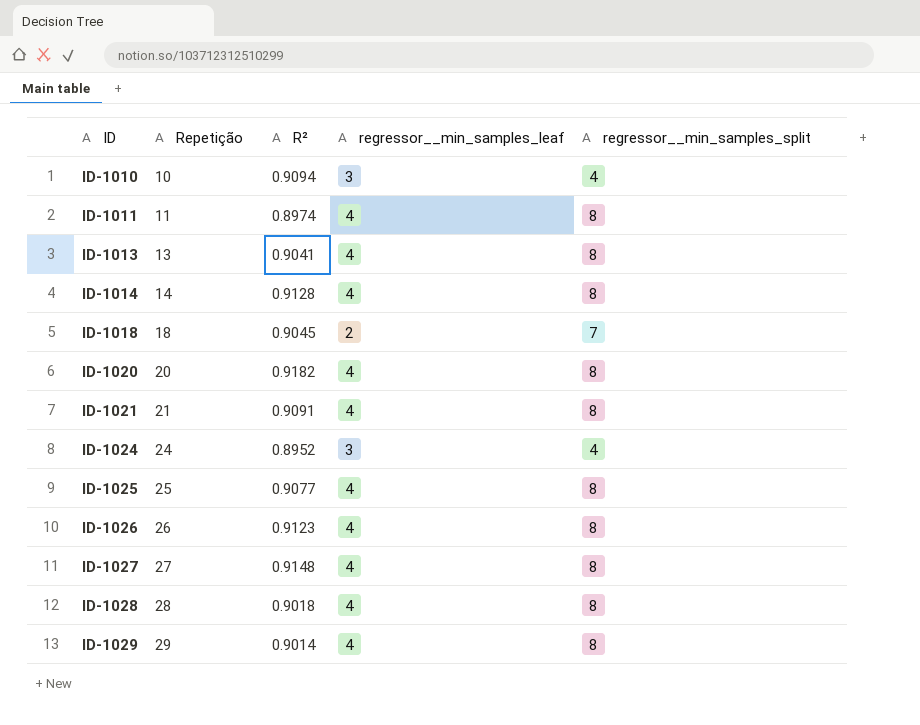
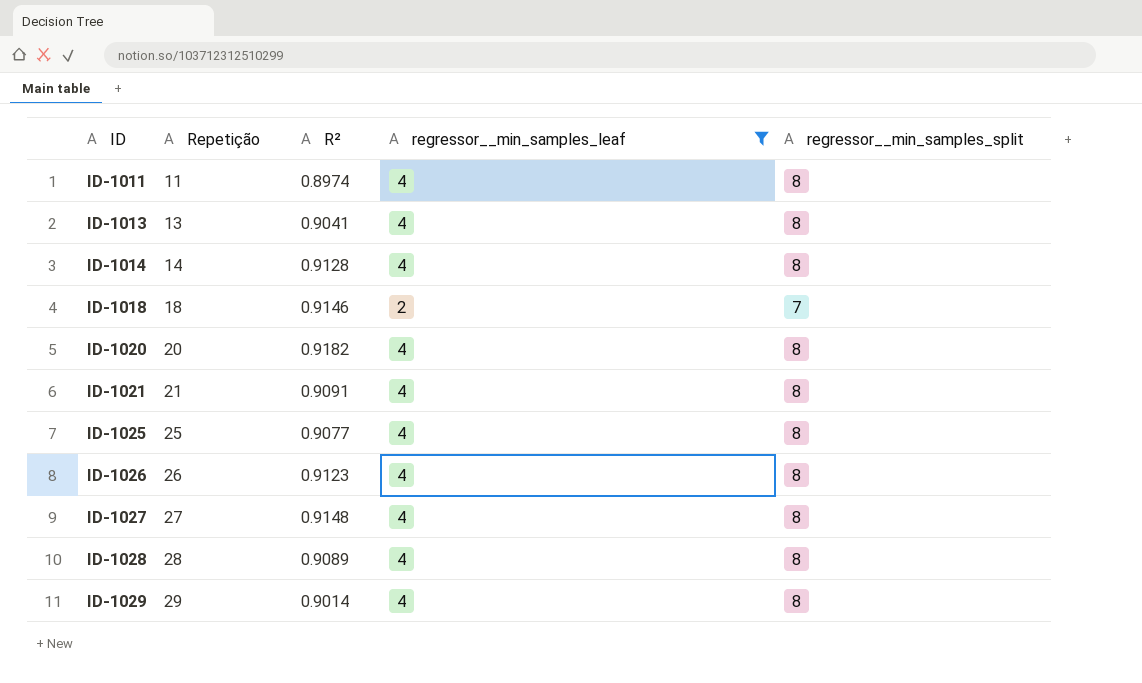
filter: none -> regressor__min_samples_leaf != 3
ID-1018 | R²: 0.9045 -> 0.9146
ID-1028 | R²: 0.9018 -> 0.9089

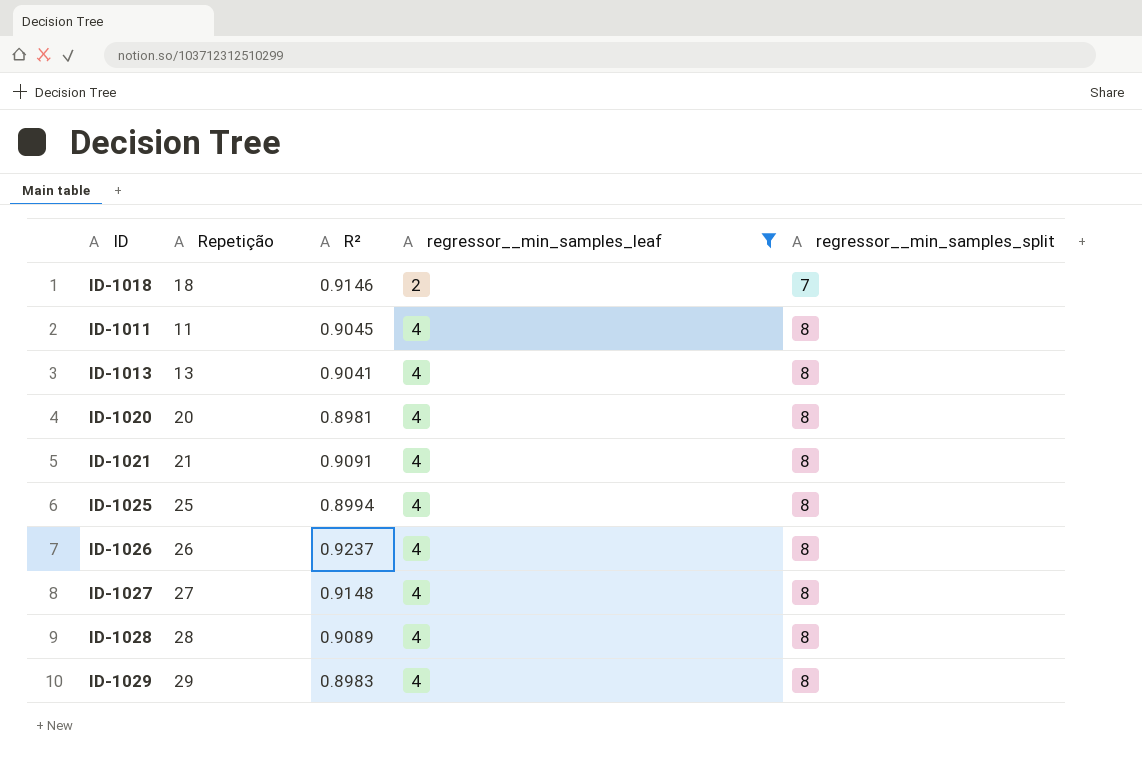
row order: ID ascending -> regressor__min_samples_leaf ascending
row ID-1014: 14 | 0.9128 | 4 | 8 -> none
ID-1011 | R²: 0.8974 -> 0.9045
ID-1020 | R²: 0.9182 -> 0.8981
ID-1025 | R²: 0.9077 -> 0.8994
ID-1026 | R²: 0.9123 -> 0.9237
ID-1029 | R²: 0.9014 -> 0.8983

